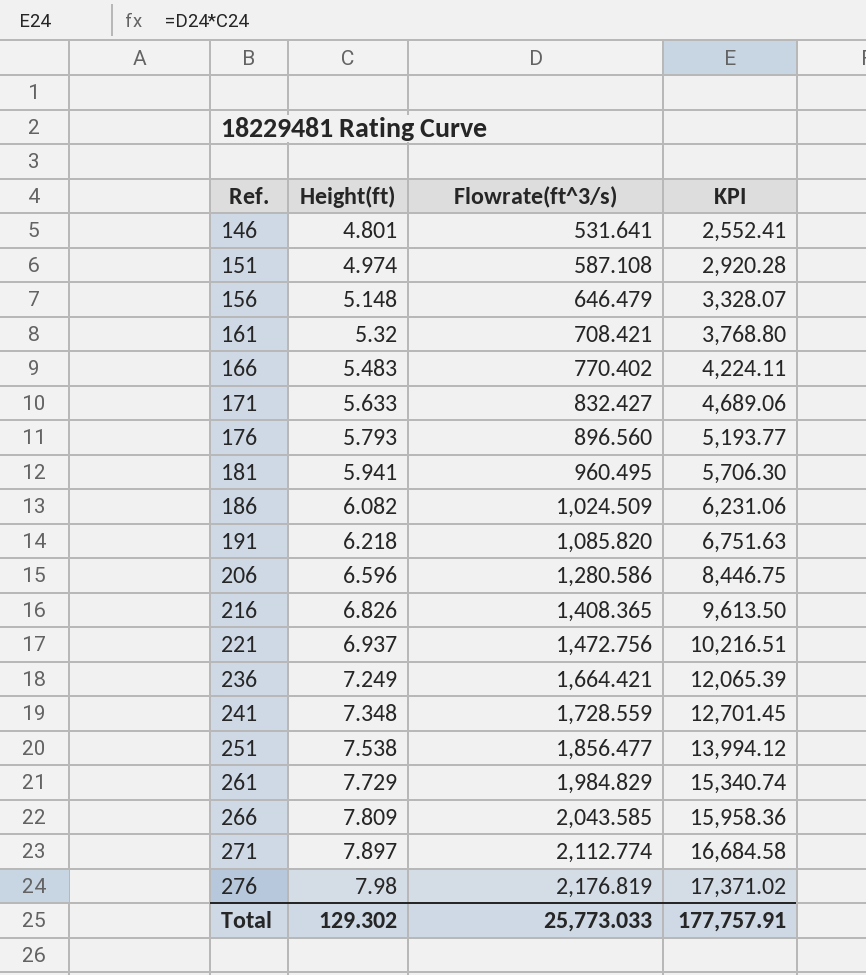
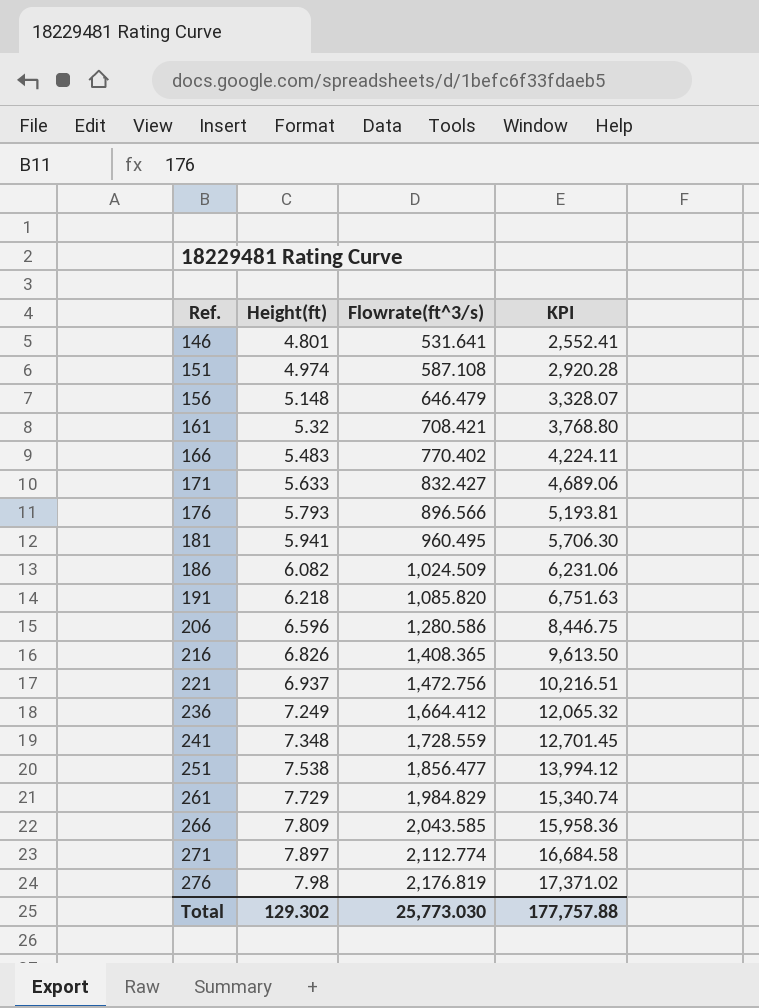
176 | Flowrate(ft^3/s): 896.560 -> 896.566
176 | KPI: 5,193.77 -> 5,193.81
236 | Flowrate(ft^3/s): 1,664.421 -> 1,664.412
236 | KPI: 12,065.39 -> 12,065.32
Total | Flowrate(ft^3/s): 25,773.033 -> 25,773.030
Total | KPI: 177,757.91 -> 177,757.88

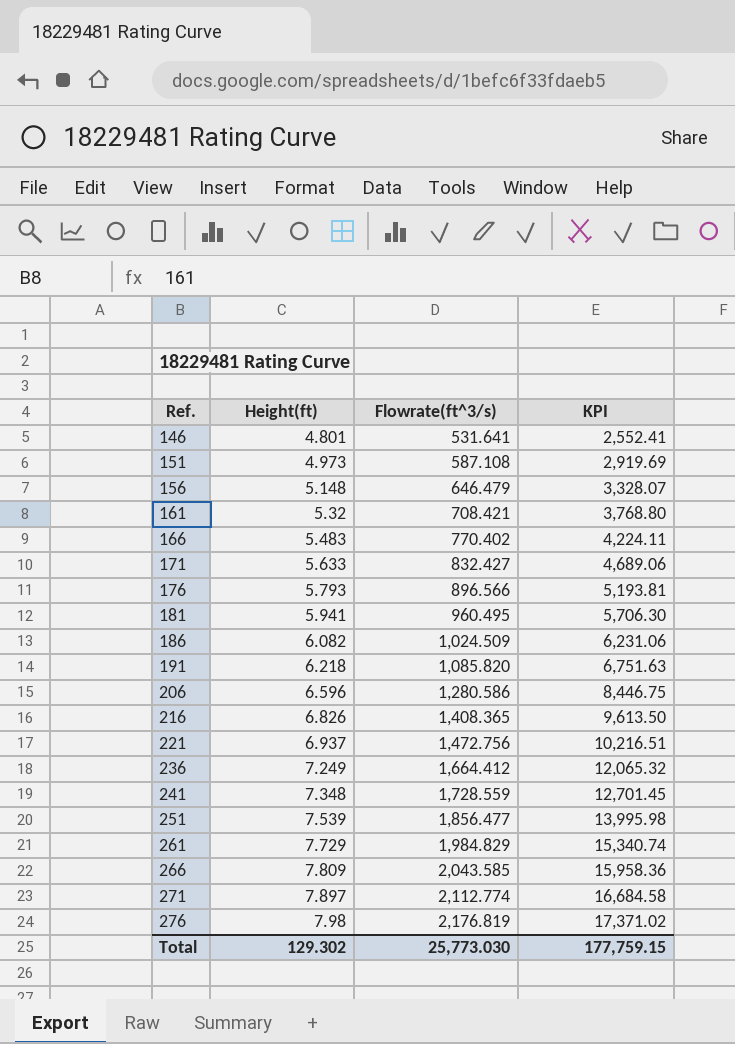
151 | Height(ft): 4.974 -> 4.973
151 | KPI: 2,920.28 -> 2,919.69
251 | Height(ft): 7.538 -> 7.539
251 | KPI: 13,994.12 -> 13,995.98
Total | KPI: 177,757.88 -> 177,759.15

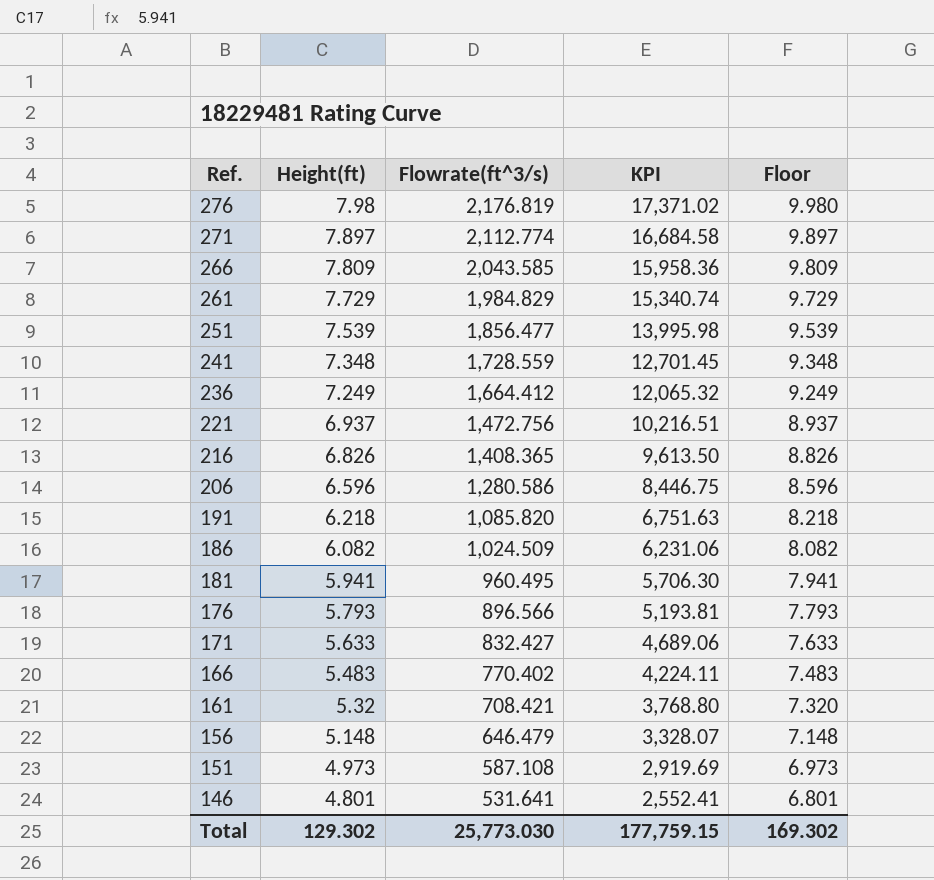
row order: Ref. ascending -> Ref. descending
column Floor | formula: none -> [Height(ft)] + 2

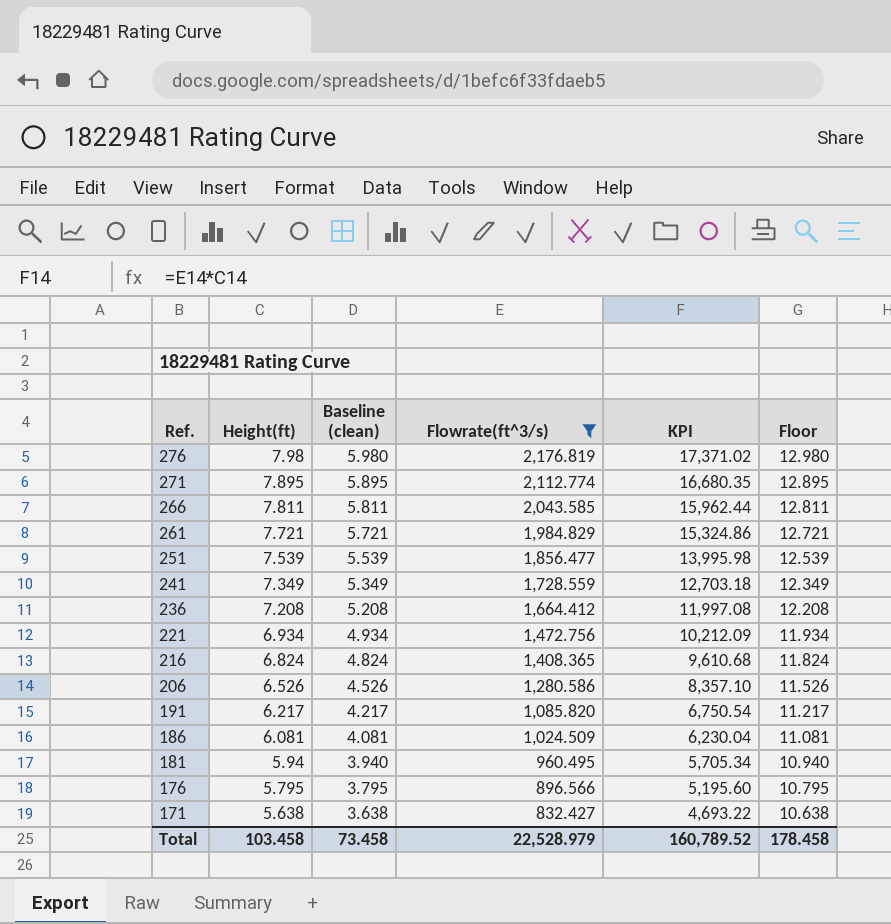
filter: none -> Flowrate(ft^3/s) >= 832.427
column Baseline (clean) | formula: none -> [Height(ft)] - 2
column Floor | formula: [Height(ft)] + 2 -> [Height(ft)] + 5
271 | Height(ft): 7.897 -> 7.895
271 | KPI: 16,684.58 -> 16,680.35
266 | Height(ft): 7.809 -> 7.811
266 | KPI: 15,958.36 -> 15,962.44
261 | Height(ft): 7.729 -> 7.721
261 | KPI: 15,340.74 -> 15,324.86
241 | Height(ft): 7.348 -> 7.349
241 | KPI: 12,701.45 -> 12,703.18
236 | Height(ft): 7.249 -> 7.208
236 | KPI: 12,065.32 -> 11,997.08
221 | Height(ft): 6.937 -> 6.934
221 | KPI: 10,216.51 -> 10,212.09
216 | Height(ft): 6.826 -> 6.824
216 | KPI: 9,613.50 -> 9,610.68
206 | Height(ft): 6.596 -> 6.526
206 | KPI: 8,446.75 -> 8,357.10
191 | Height(ft): 6.218 -> 6.217
191 | KPI: 6,751.63 -> 6,750.54
186 | Height(ft): 6.082 -> 6.081
186 | KPI: 6,231.06 -> 6,230.04
181 | Height(ft): 5.941 -> 5.94
181 | KPI: 5,706.30 -> 5,705.34
176 | Height(ft): 5.793 -> 5.795
176 | KPI: 5,193.81 -> 5,195.60
171 | Height(ft): 5.633 -> 5.638
171 | KPI: 4,689.06 -> 4,693.22
Total | Height(ft): 129.302 -> 103.458
Total | Flowrate(ft^3/s): 25,773.030 -> 22,528.979
Total | KPI: 177,759.15 -> 160,789.52
Total | Floor: 169.302 -> 178.458

